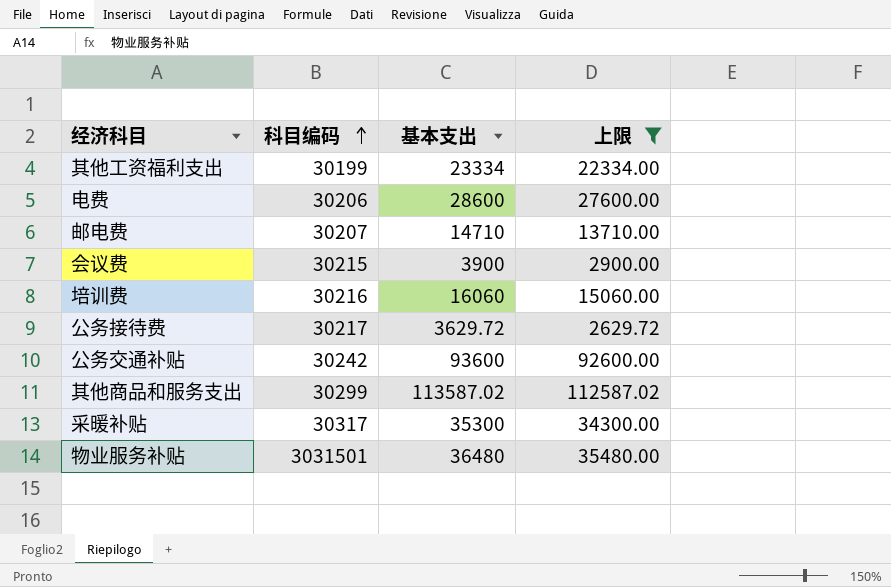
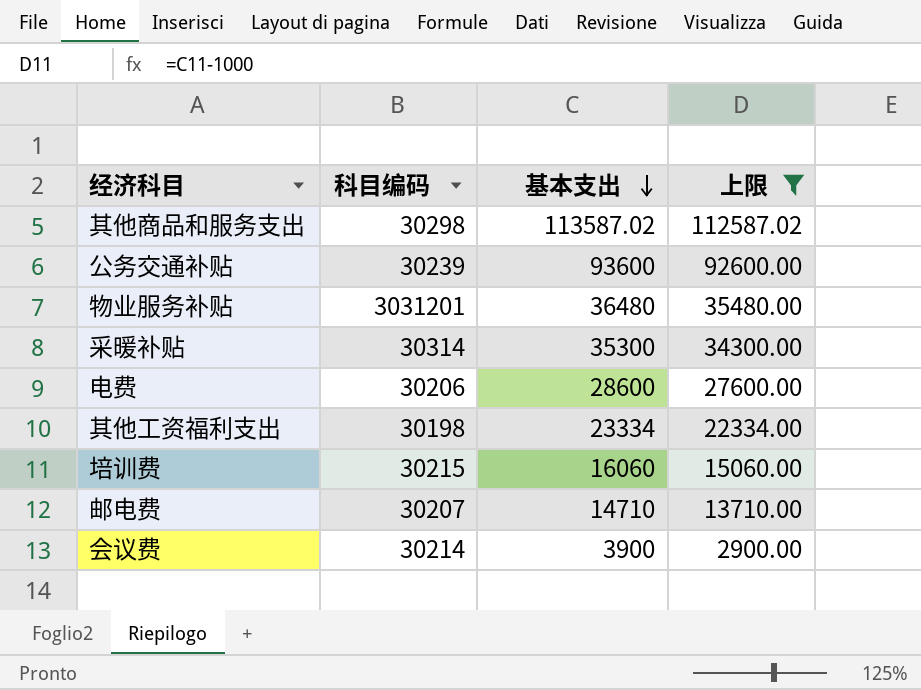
row order: 科目编码 ascending -> 基本支出 descending
row 公务接待费: 30217 | 3629.72 | 2629.72 -> none
其他商品和服务支出 | 科目编码: 30299 -> 30298
公务交通补贴 | 科目编码: 30242 -> 30239
物业服务补贴 | 科目编码: 3031501 -> 3031201
采暖补贴 | 科目编码: 30317 -> 30314
其他工资福利支出 | 科目编码: 30199 -> 30198
培训费 | 科目编码: 30216 -> 30215
会议费 | 科目编码: 30215 -> 30214

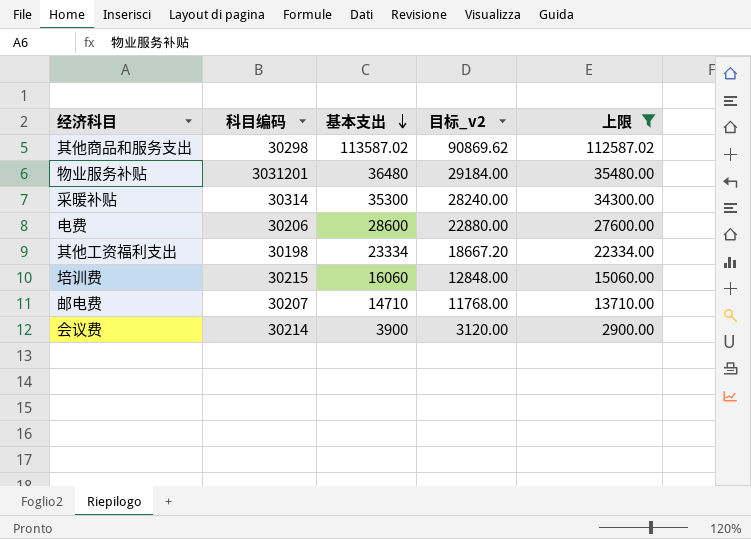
column 目标_v2 | formula: none -> [基本支出] * 0.8
row 公务交通补贴: 30239 | 93600 | 92600.00 -> none

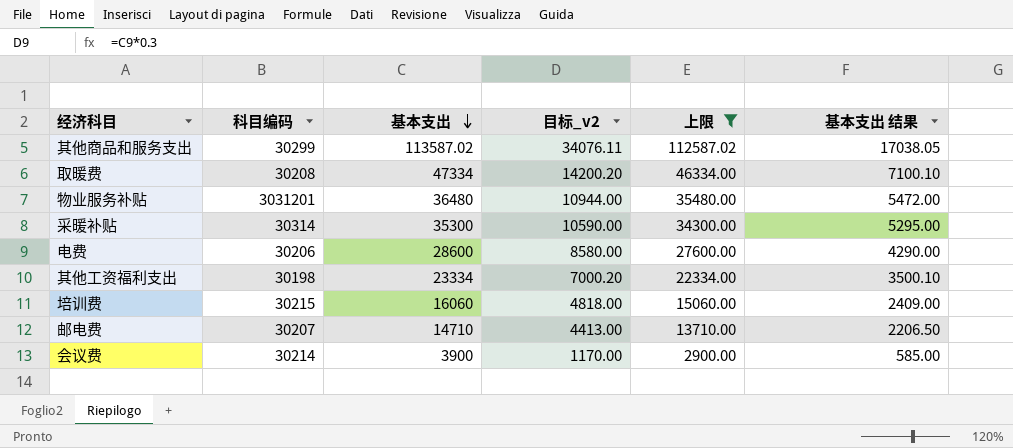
column 目标_v2 | formula: [基本支出] * 0.8 -> [基本支出] * 0.3
column 基本支出 结果 | formula: none -> [基本支出] * 0.15
其他商品和服务支出 | 科目编码: 30298 -> 30299
row 取暖费: none -> 30208 | 47334 | 14200.20 | 46334.00 | 7100.10

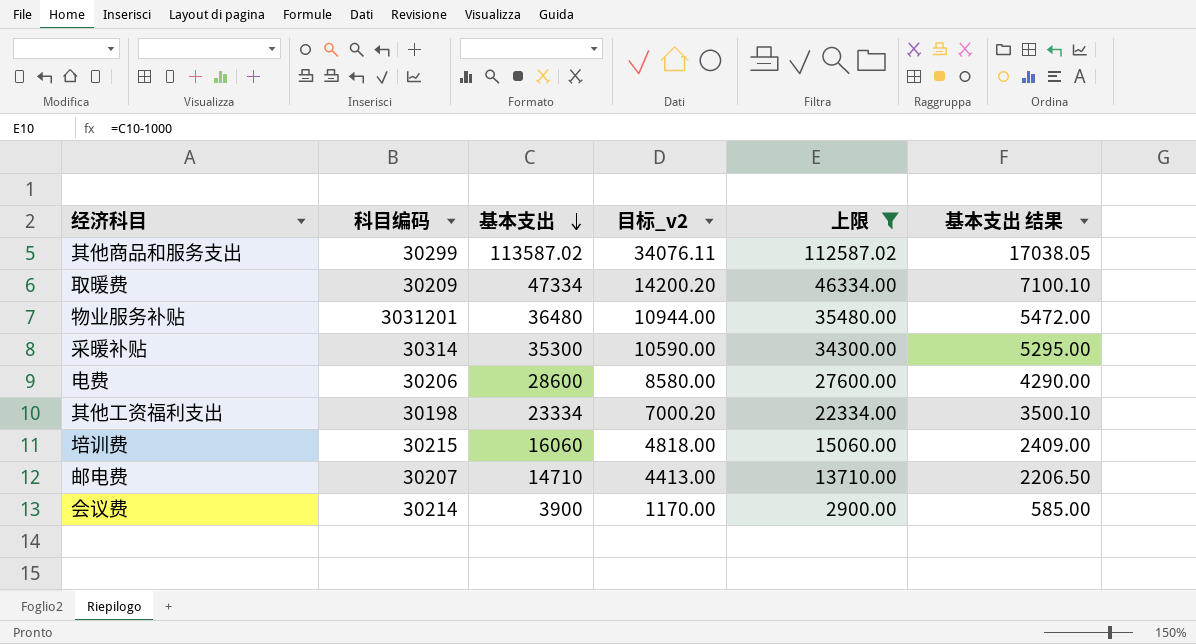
取暖费 | 科目编码: 30208 -> 30209

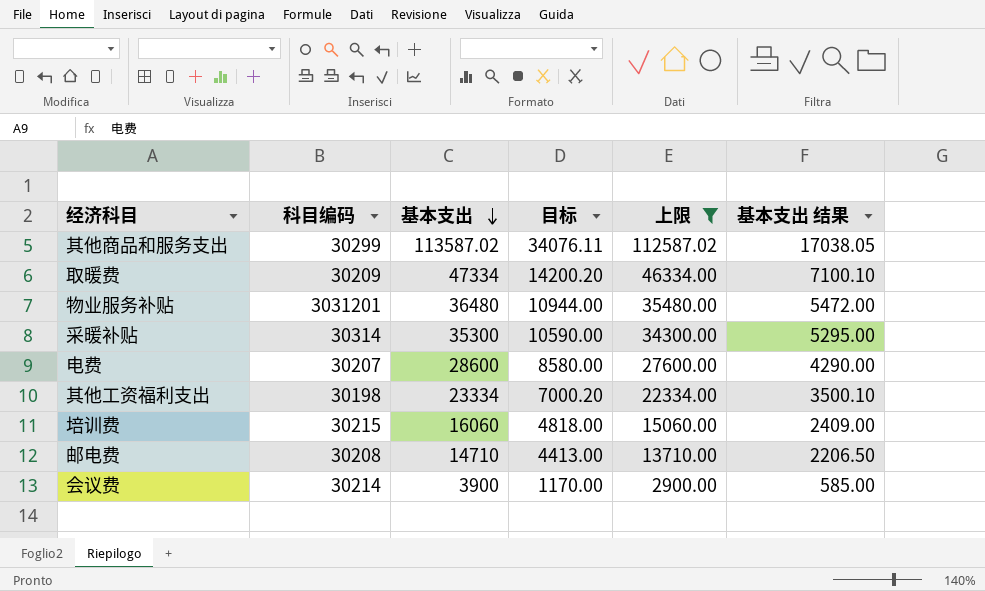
column name: 目标_v2 -> 目标
电费 | 科目编码: 30206 -> 30207
邮电费 | 科目编码: 30207 -> 30208

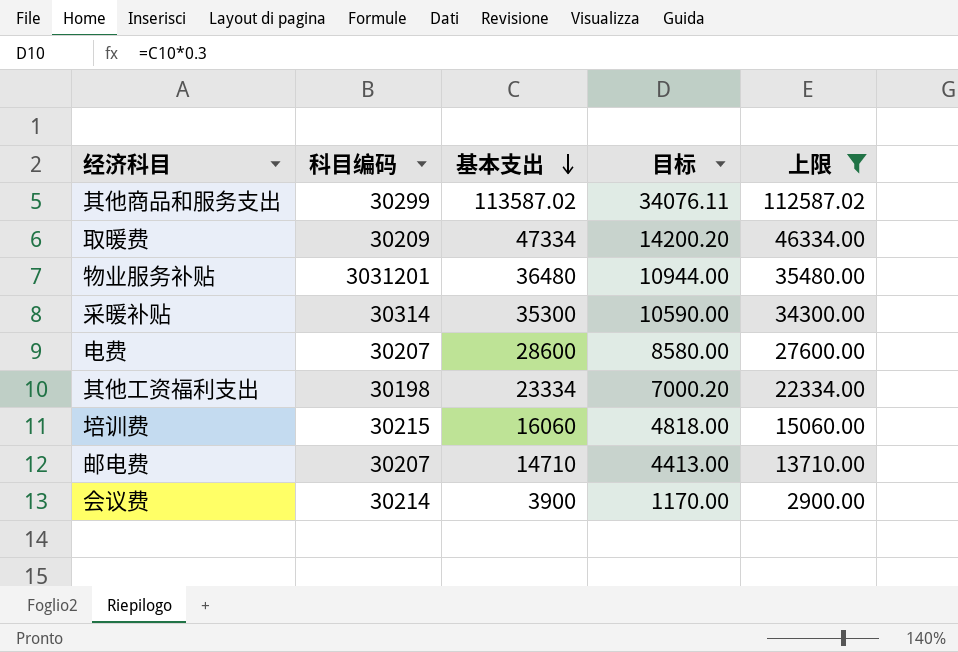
column 基本支出 结果 | formula: [基本支出] * 0.15 -> none
邮电费 | 科目编码: 30208 -> 30207

